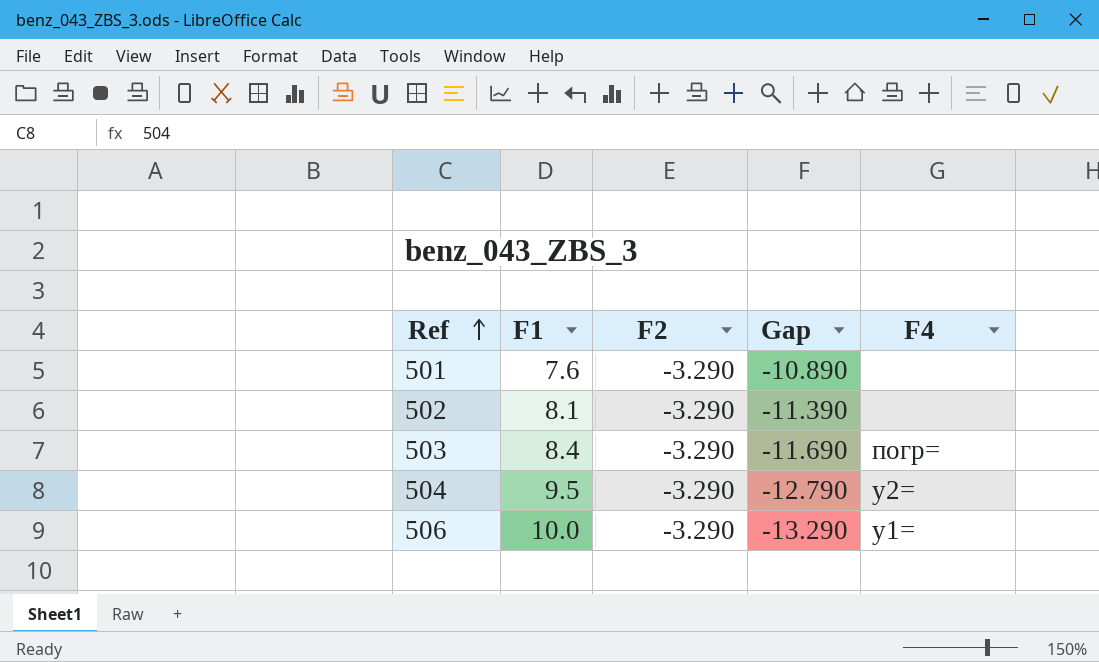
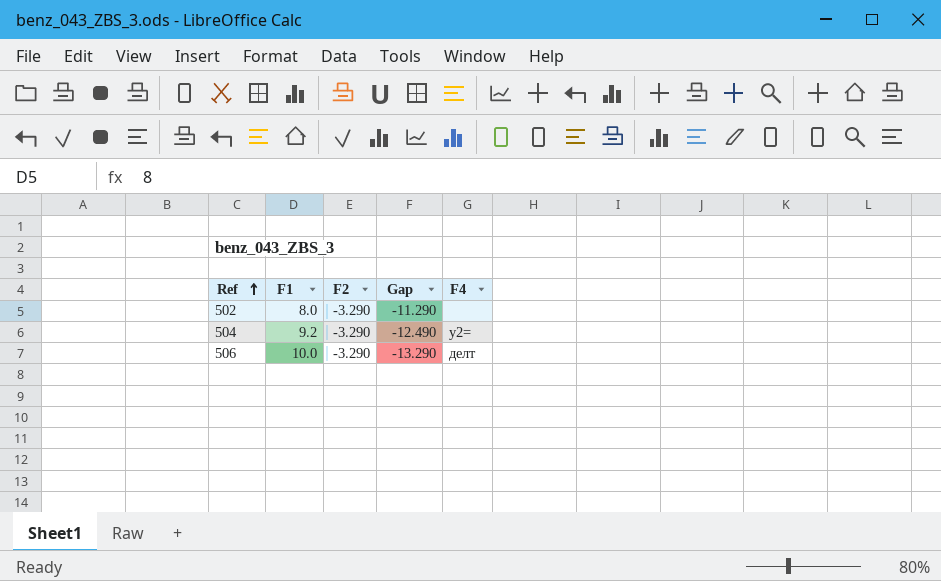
row 501: 7.6 | -3.290 | -10.890 | none -> none
row 503: 8.4 | -3.290 | -11.690 | погр= -> none
502 | F1: 8.1 -> 8.0
502 | Gap: -11.390 -> -11.290
504 | F1: 9.5 -> 9.2
504 | Gap: -12.790 -> -12.490
506 | F4: y1= -> делт

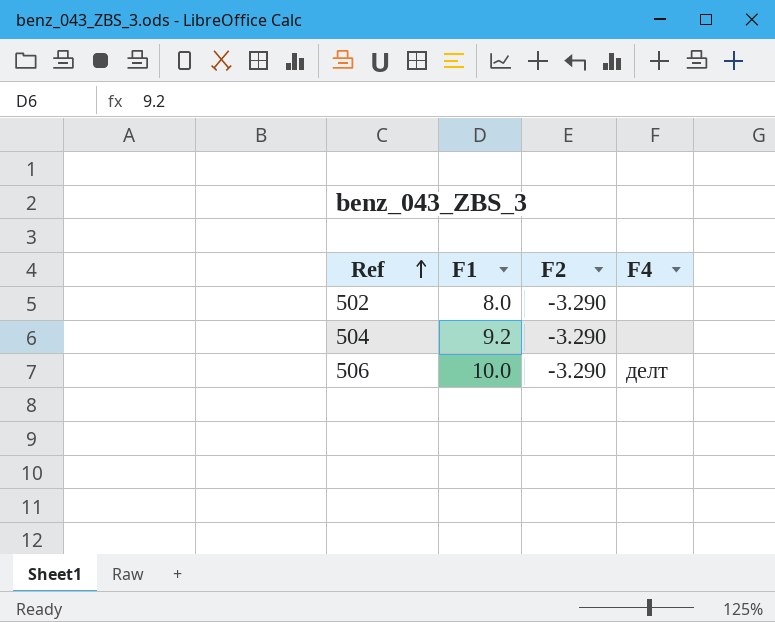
column Gap | formula: [F2] - [F1] -> none
504 | F4: y2= -> none

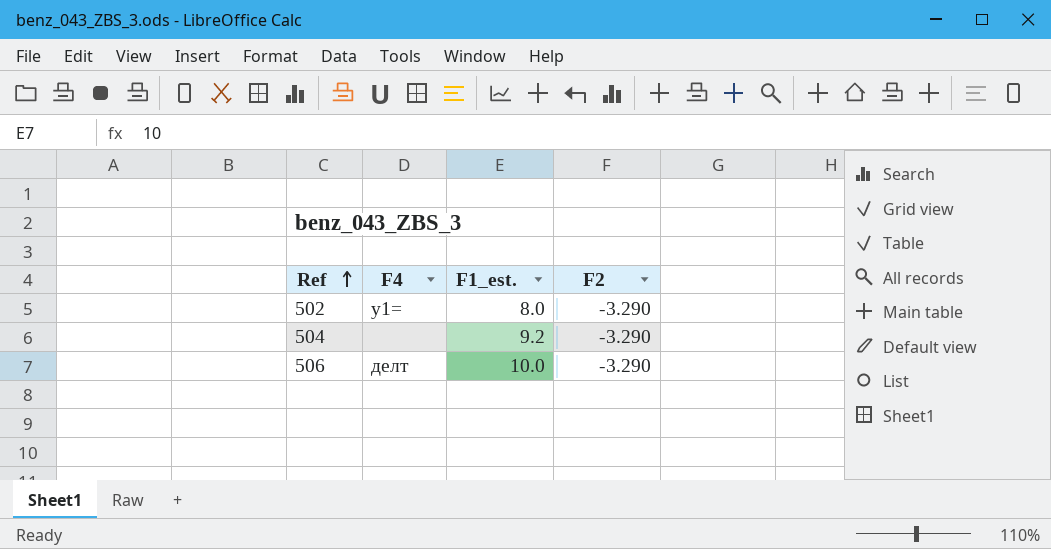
column F4 | position: 4 -> 2
column name: F1 -> F1_est.
502 | F4: none -> y1=

